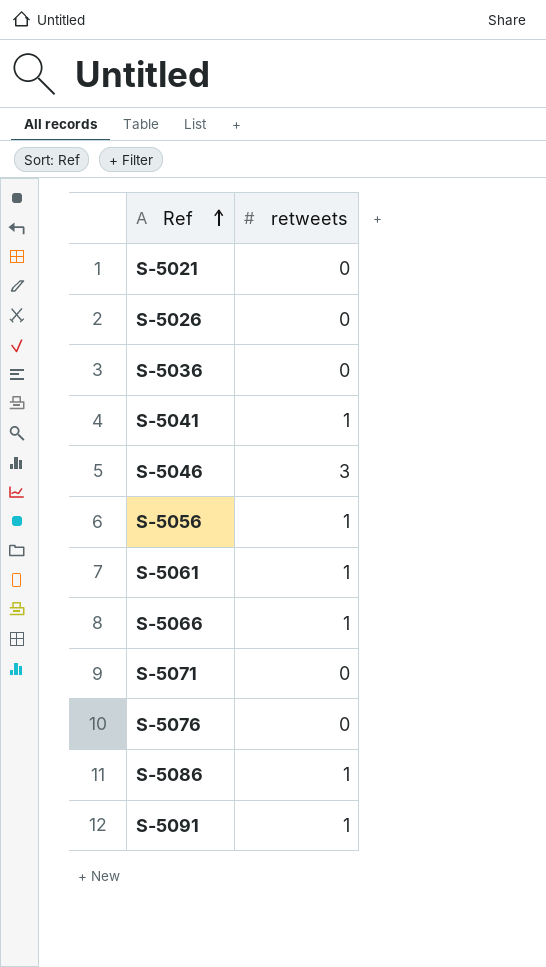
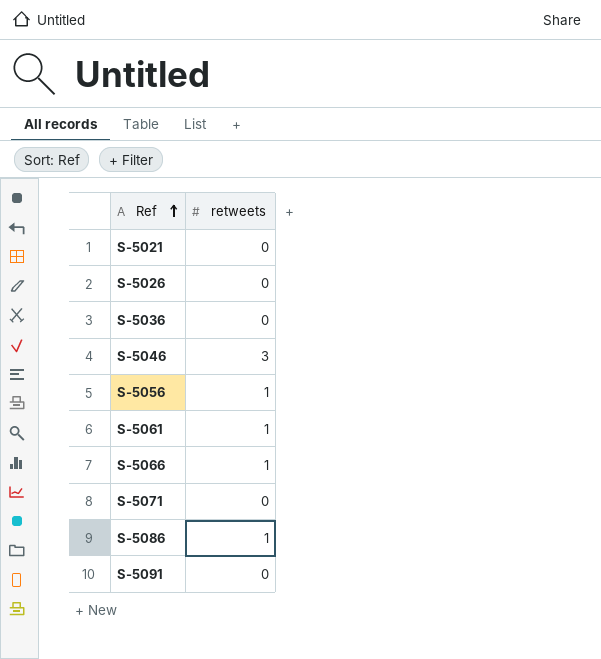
row S-5041: 1 -> none
row S-5076: 0 -> none
S-5091 | retweets: 1 -> 0

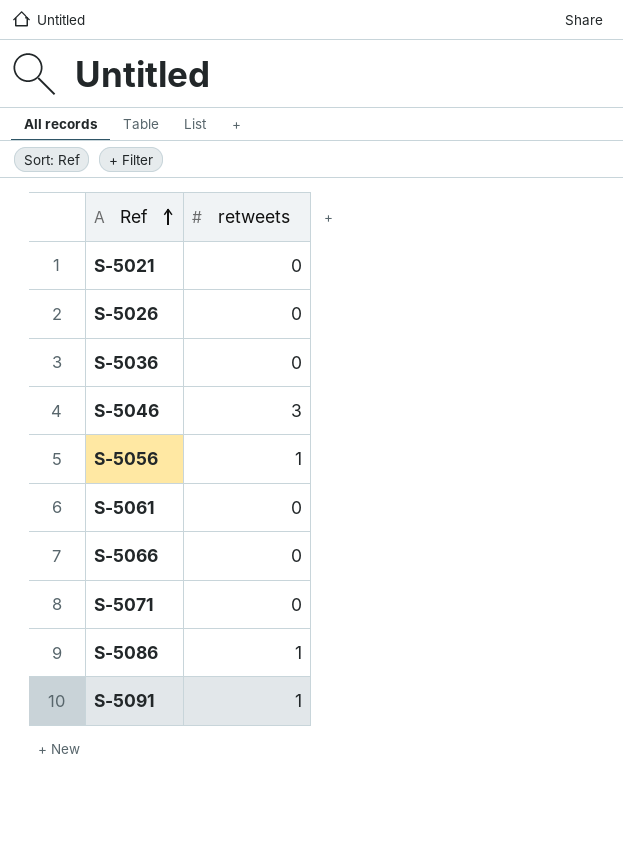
S-5061 | retweets: 1 -> 0
S-5066 | retweets: 1 -> 0
S-5091 | retweets: 0 -> 1

